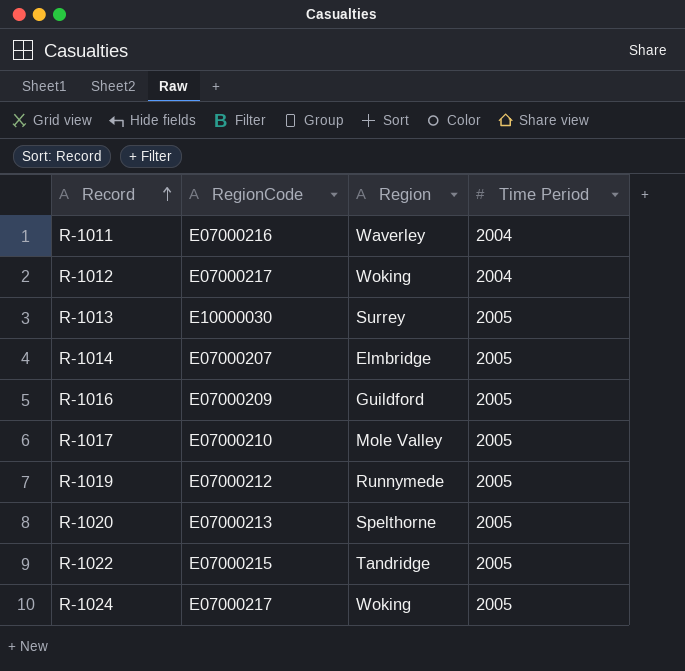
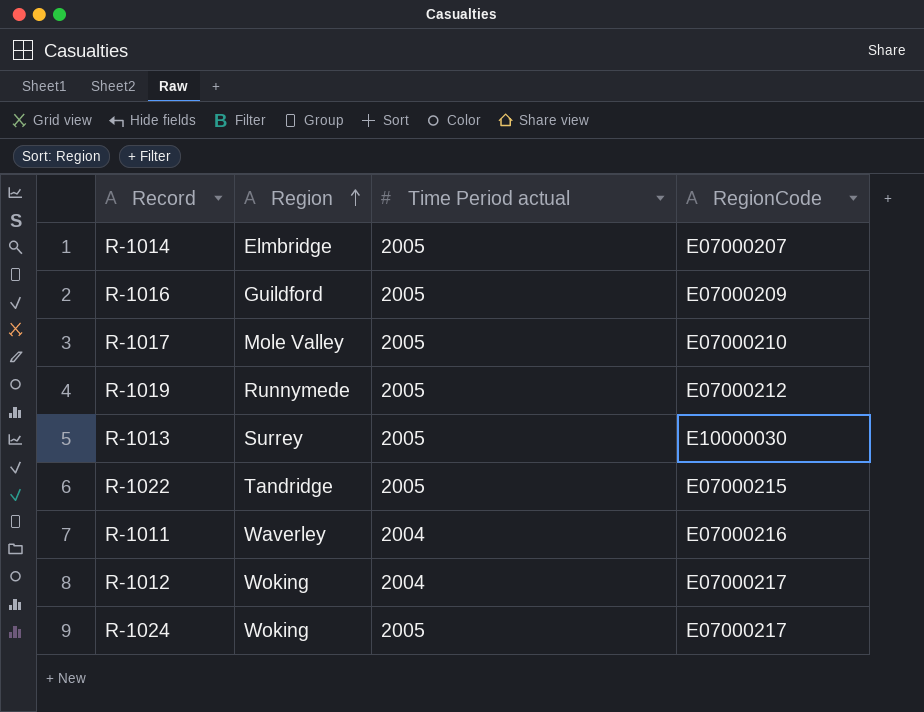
row order: Record ascending -> Region ascending
column name: Time Period -> Time Period actual
column RegionCode | position: 2 -> 4
row R-1020: E07000213 | Spelthorne | 2005 -> none

